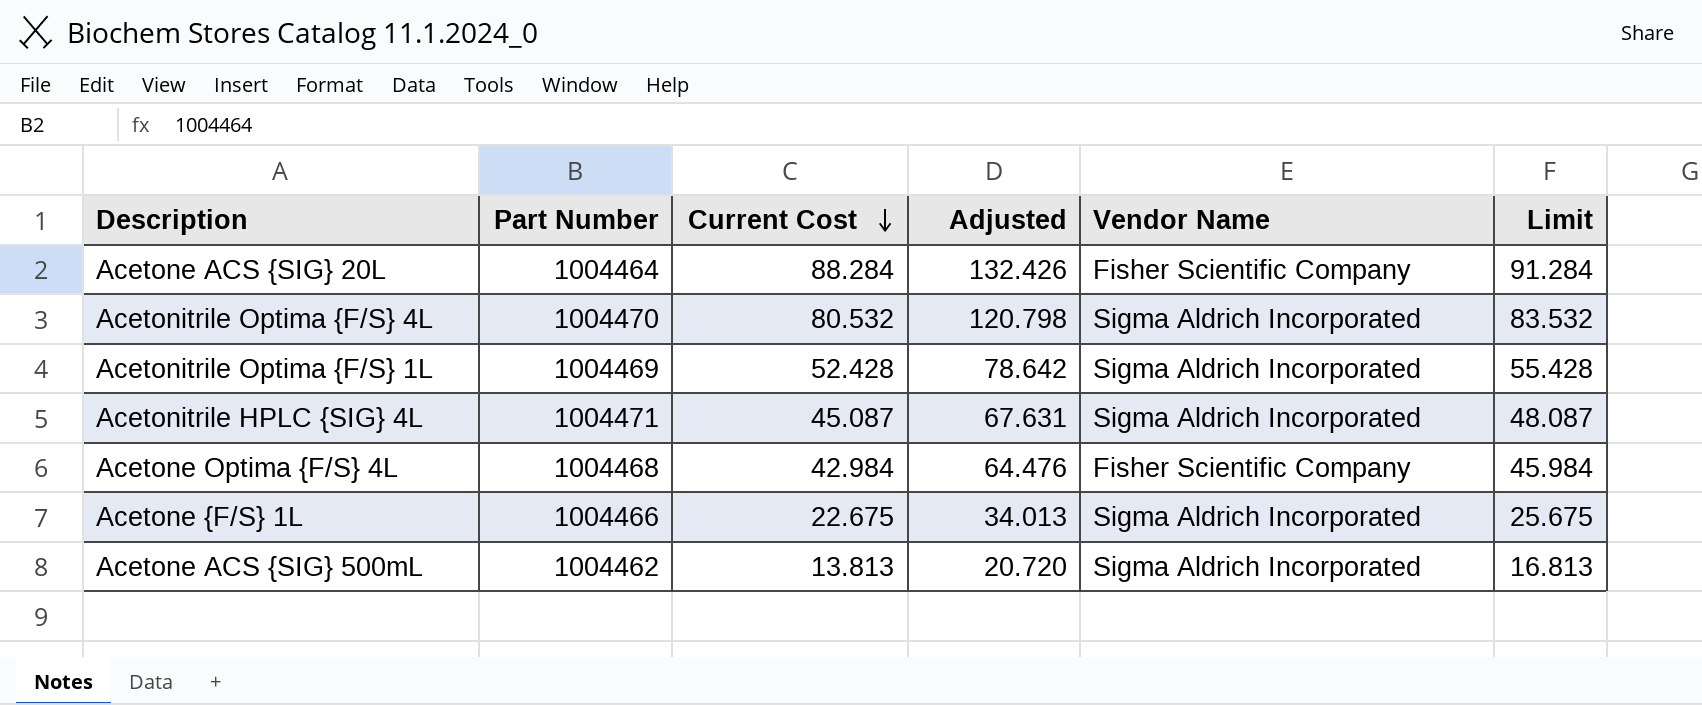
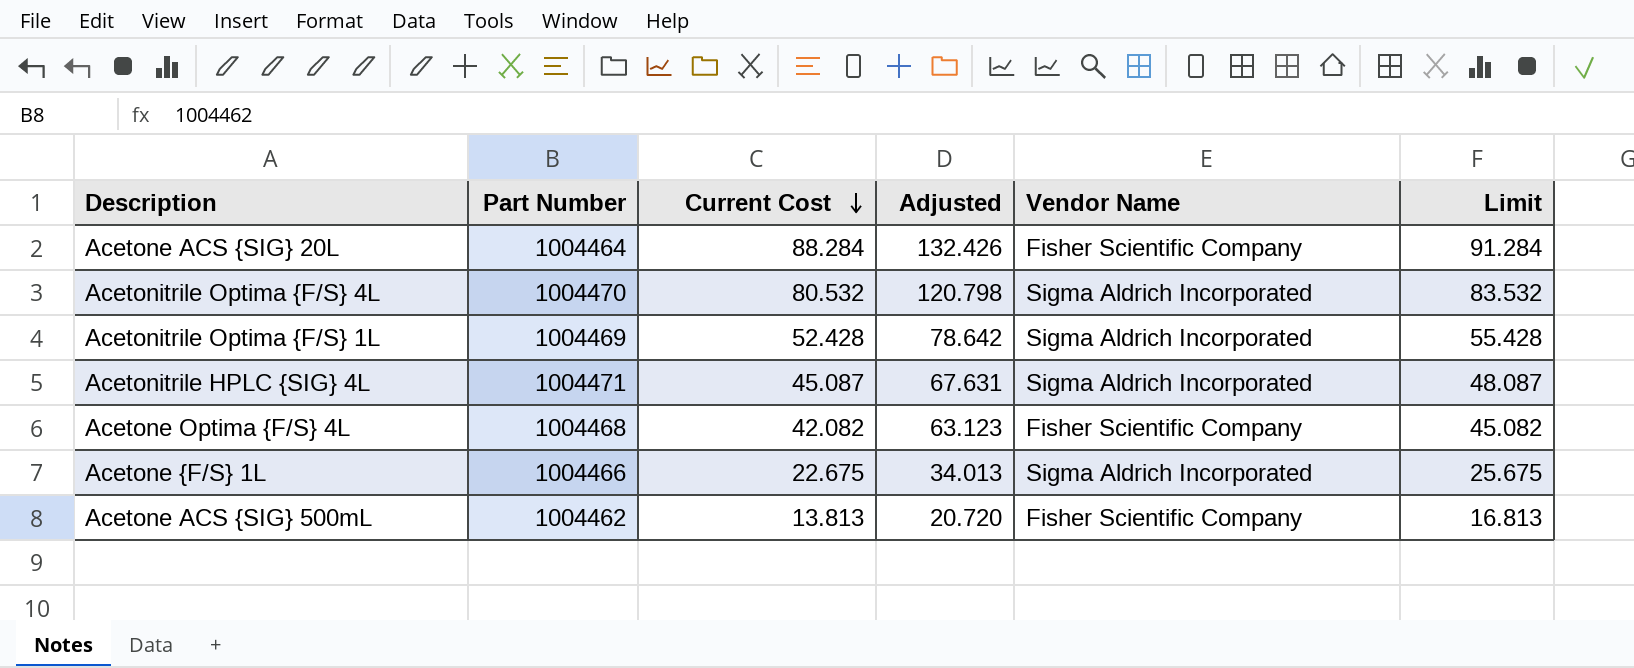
Acetone Optima {F/S} 4L | Current Cost: 42.984 -> 42.082
Acetone Optima {F/S} 4L | Adjusted: 64.476 -> 63.123
Acetone Optima {F/S} 4L | Limit: 45.984 -> 45.082
Acetone ACS {SIG} 500mL | Vendor Name: Sigma Aldrich Incorporated -> Fisher Scientific Company

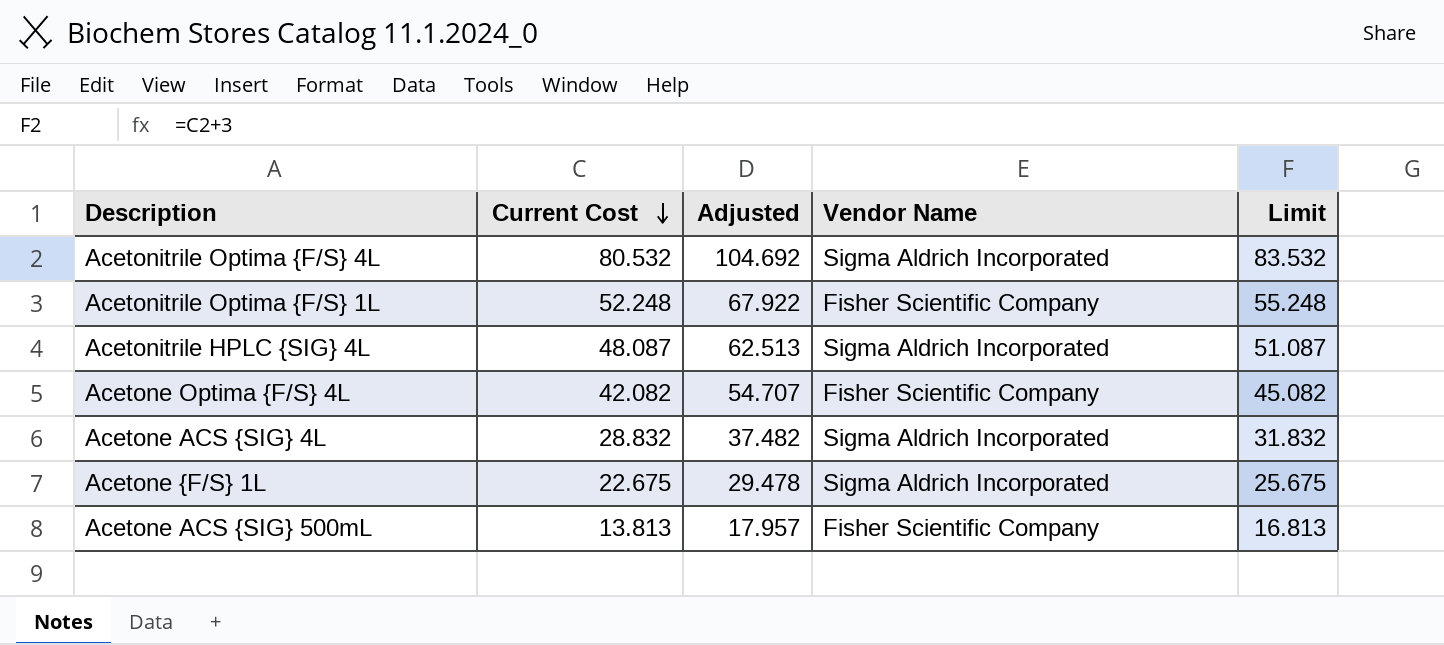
column Part Number | position: 2 -> none
column Adjusted | formula: [Current Cost] * 1.5 -> [Current Cost] * 1.3
row Acetone ACS {SIG} 20L: 1004464 | 88.284 | 132.426 | Fisher Scientific Company | 91.284 -> none
Acetonitrile Optima {F/S} 1L | Current Cost: 52.428 -> 52.248
Acetonitrile Optima {F/S} 1L | Vendor Name: Sigma Aldrich Incorporated -> Fisher Scientific Company
Acetonitrile Optima {F/S} 1L | Limit: 55.428 -> 55.248
Acetonitrile HPLC {SIG} 4L | Current Cost: 45.087 -> 48.087
Acetonitrile HPLC {SIG} 4L | Limit: 48.087 -> 51.087
row Acetone ACS {SIG} 4L: none -> 28.832 | 37.482 | Sigma Aldrich Incorporated | 31.832

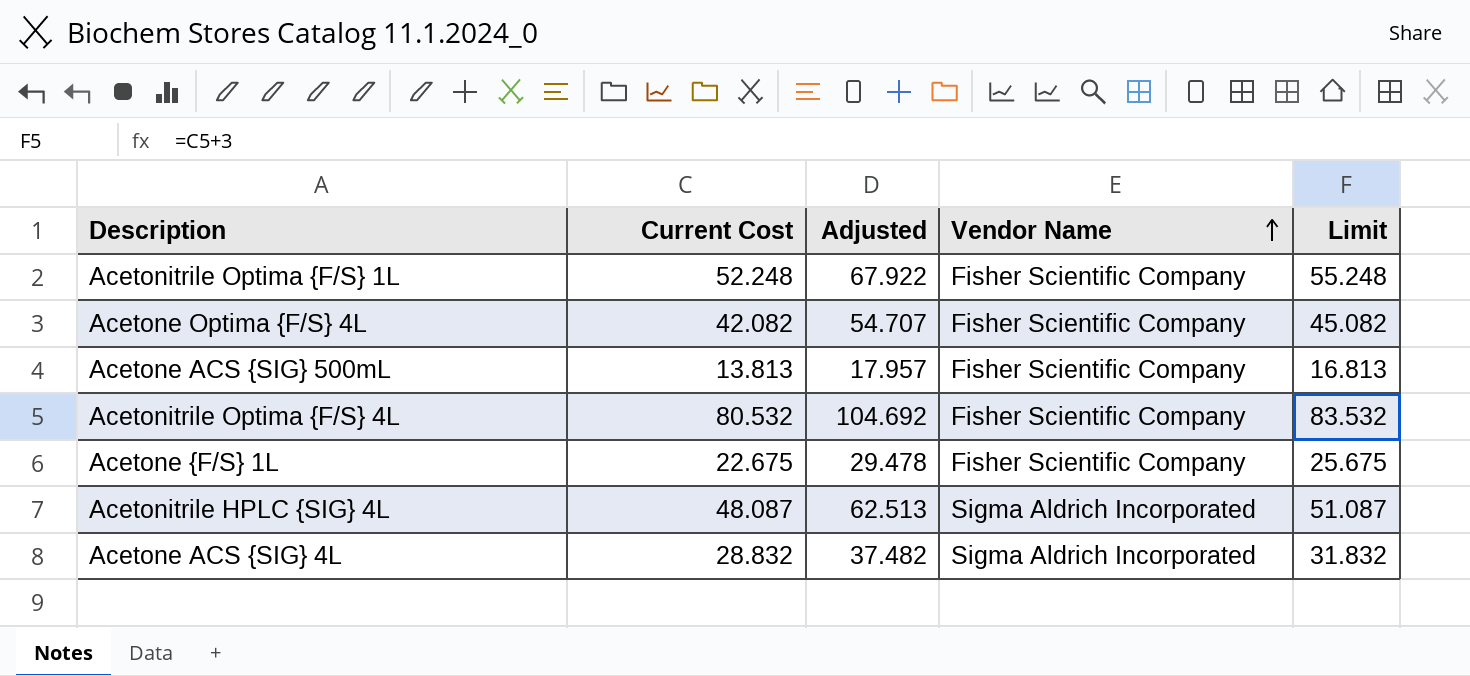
row order: Current Cost descending -> Vendor Name ascending
Acetonitrile Optima {F/S} 4L | Vendor Name: Sigma Aldrich Incorporated -> Fisher Scientific Company
Acetone {F/S} 1L | Vendor Name: Sigma Aldrich Incorporated -> Fisher Scientific Company

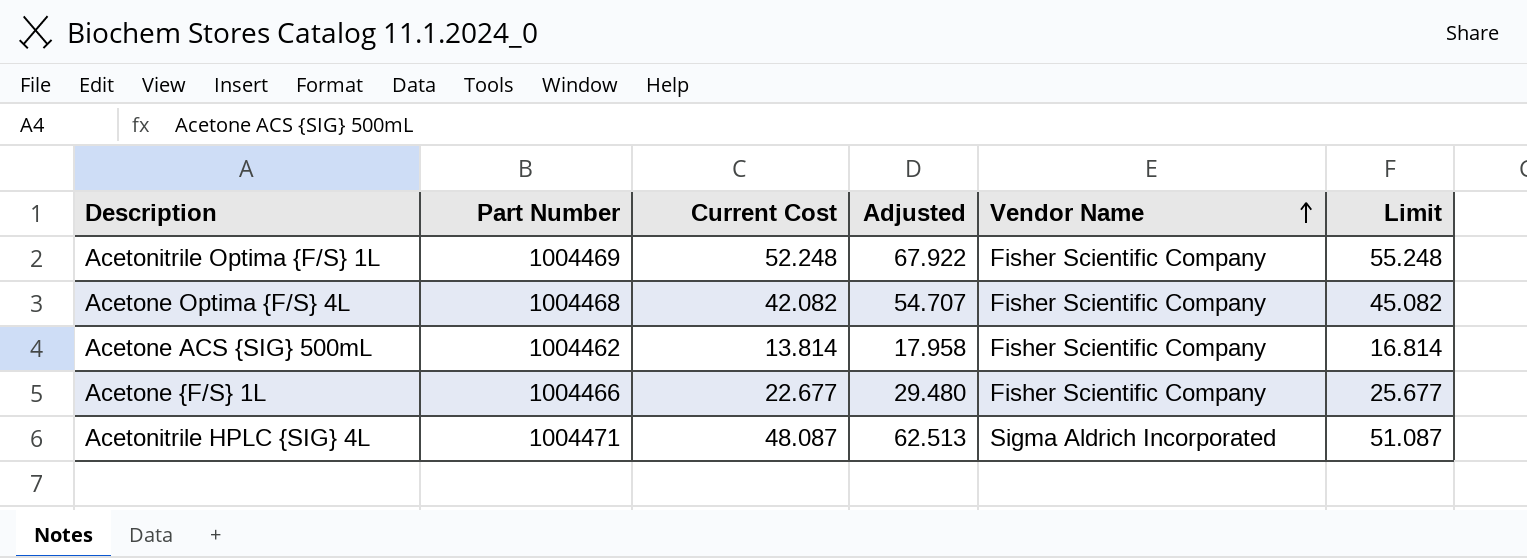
column Part Number | position: none -> 2
row Acetonitrile Optima {F/S} 4L: 80.532 | 104.692 | Fisher Scientific Company | 83.532 -> none
row Acetone ACS {SIG} 4L: 28.832 | 37.482 | Sigma Aldrich Incorporated | 31.832 -> none
Acetone ACS {SIG} 500mL | Current Cost: 13.813 -> 13.814
Acetone ACS {SIG} 500mL | Adjusted: 17.957 -> 17.958
Acetone ACS {SIG} 500mL | Limit: 16.813 -> 16.814
Acetone {F/S} 1L | Current Cost: 22.675 -> 22.677
Acetone {F/S} 1L | Adjusted: 29.478 -> 29.480
Acetone {F/S} 1L | Limit: 25.675 -> 25.677

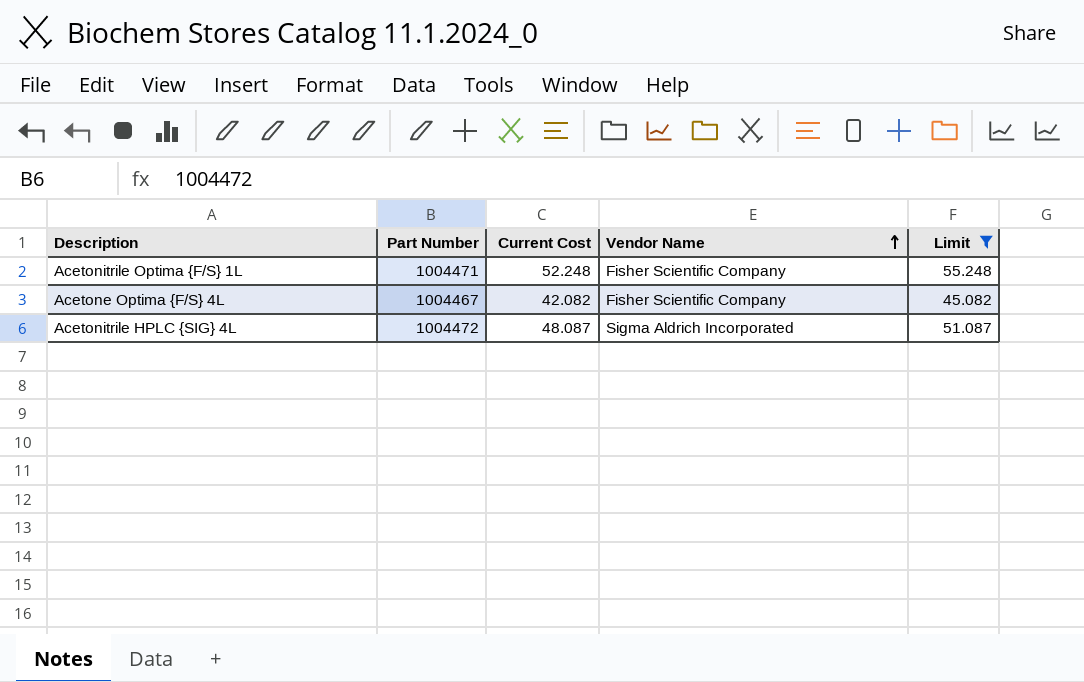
filter: none -> Limit >= 45.082
column Adjusted | formula: [Current Cost] * 1.3 -> none
Acetonitrile Optima {F/S} 1L | Part Number: 1004469 -> 1004471
Acetone Optima {F/S} 4L | Part Number: 1004468 -> 1004467
Acetonitrile HPLC {SIG} 4L | Part Number: 1004471 -> 1004472

